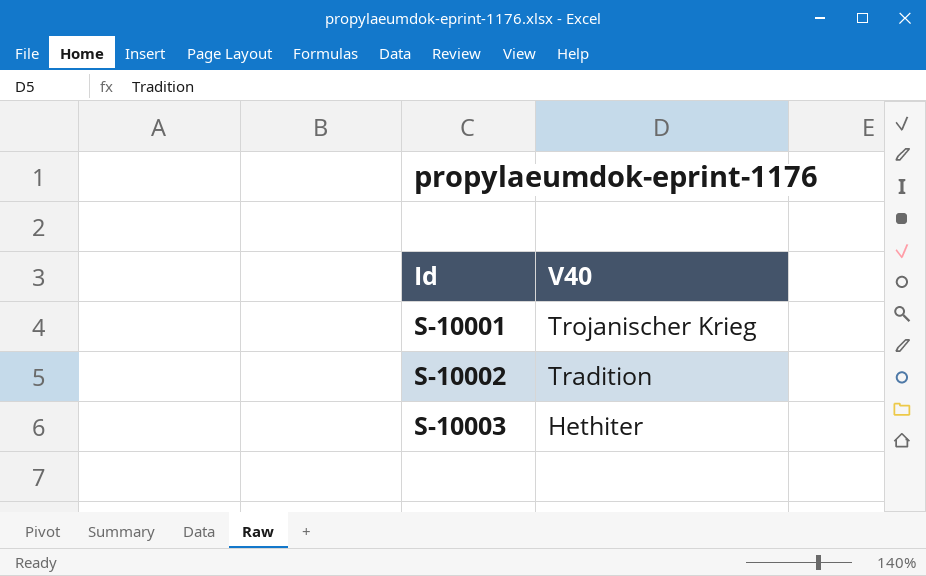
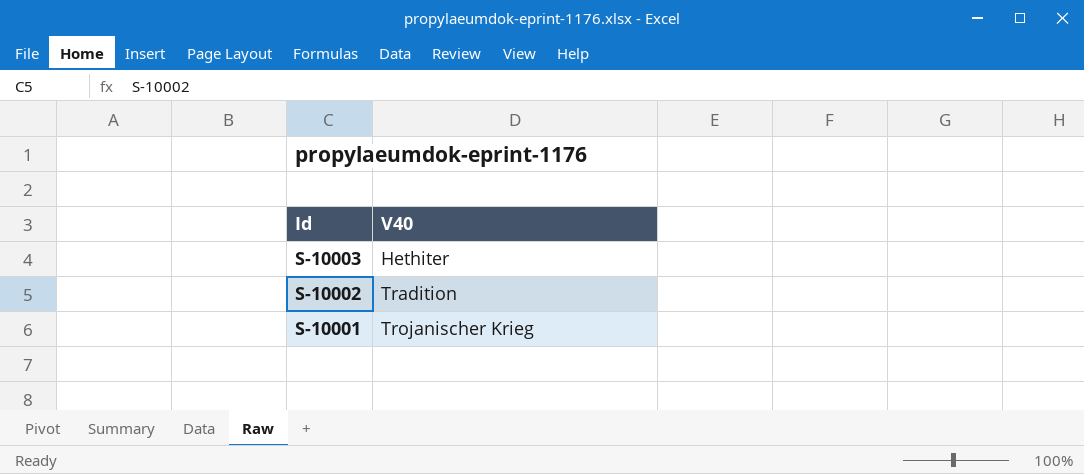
row order: Id ascending -> Id descending

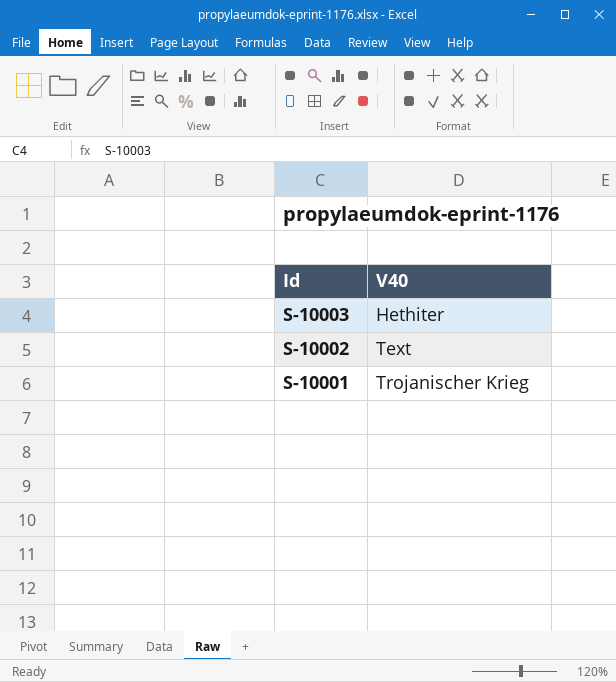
S-10002 | V40: Tradition -> Text

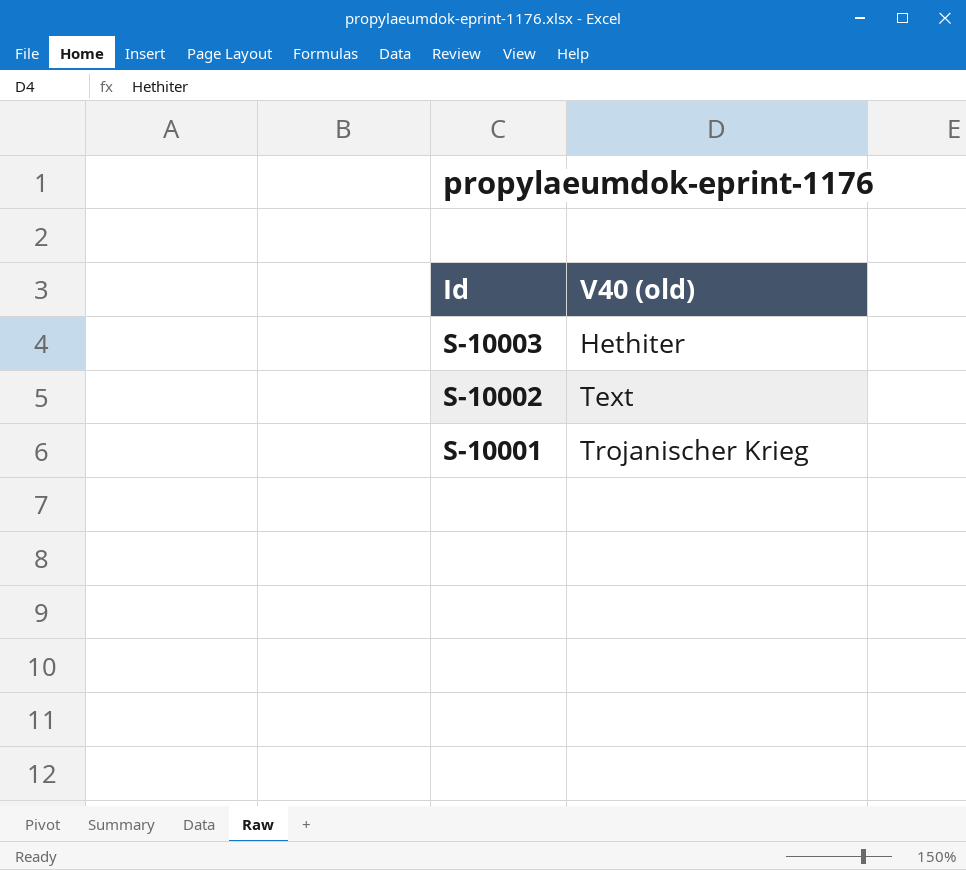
column name: V40 -> V40 (old)

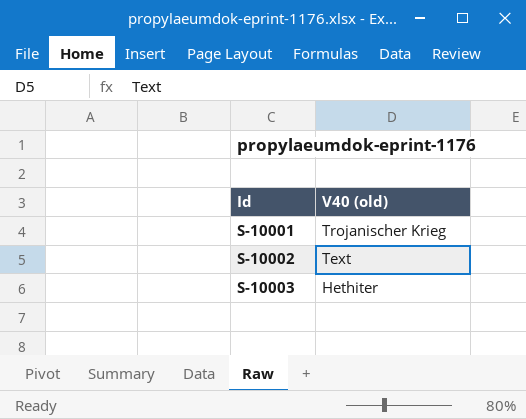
row order: Id descending -> Id ascending

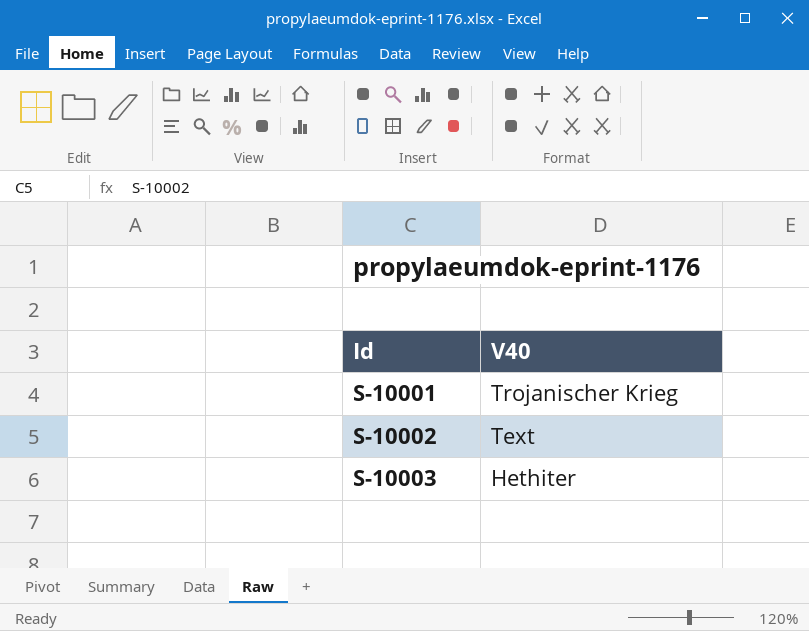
column name: V40 (old) -> V40

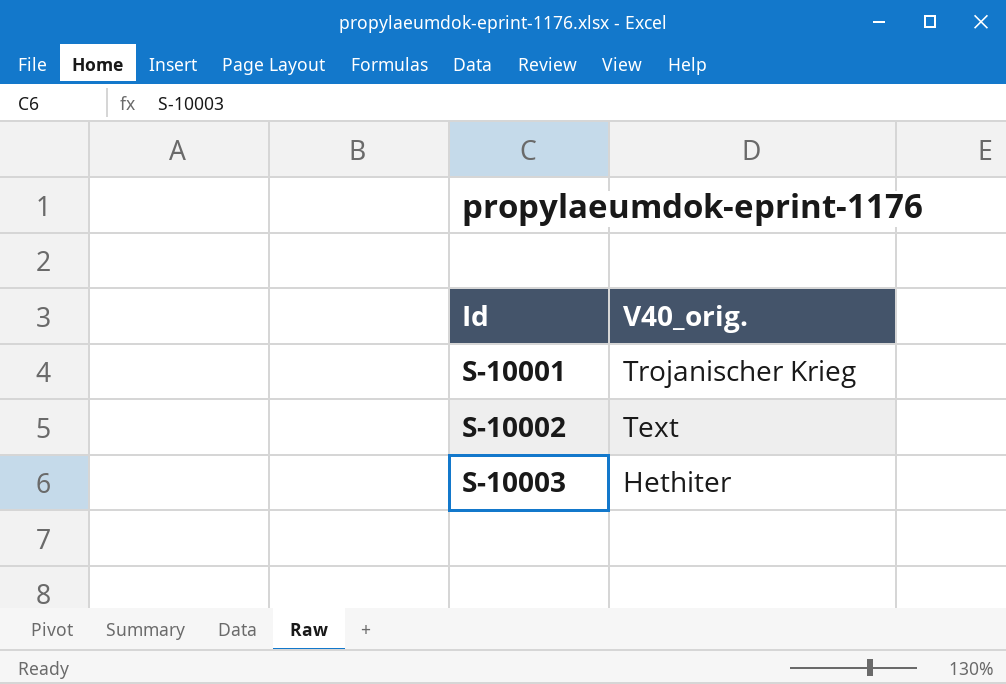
column name: V40 -> V40_orig.

